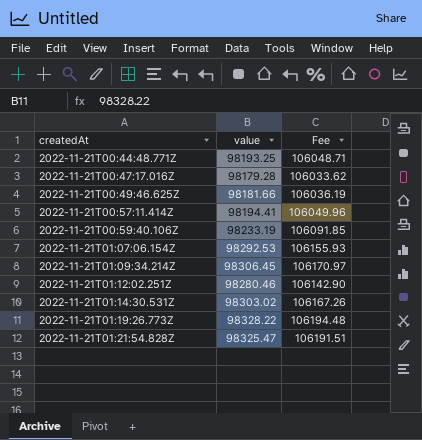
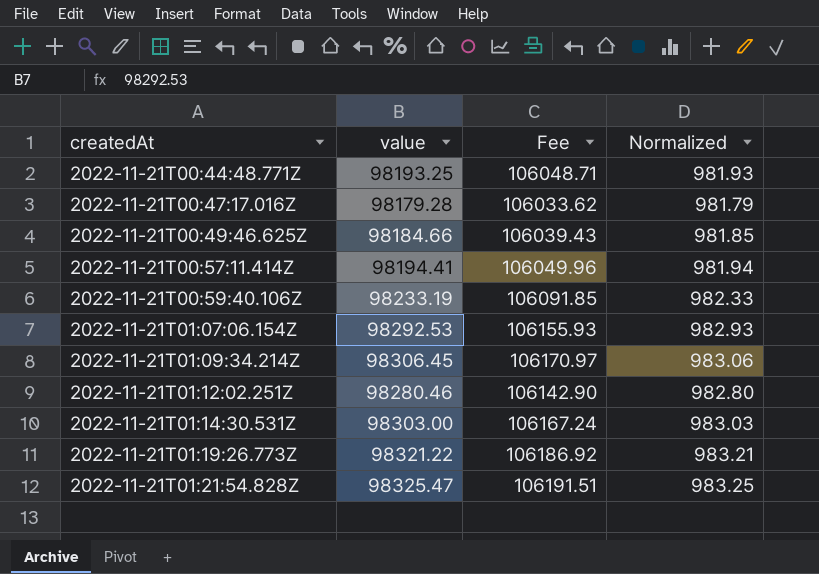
column Normalized | formula: none -> [value] * 0.01
2022-11-21T00:49:46.625Z | value: 98181.66 -> 98184.66
2022-11-21T00:49:46.625Z | Fee: 106036.19 -> 106039.43
2022-11-21T01:14:30.531Z | value: 98303.02 -> 98303.00
2022-11-21T01:14:30.531Z | Fee: 106167.26 -> 106167.24
2022-11-21T01:19:26.773Z | value: 98328.22 -> 98321.22
2022-11-21T01:19:26.773Z | Fee: 106194.48 -> 106186.92

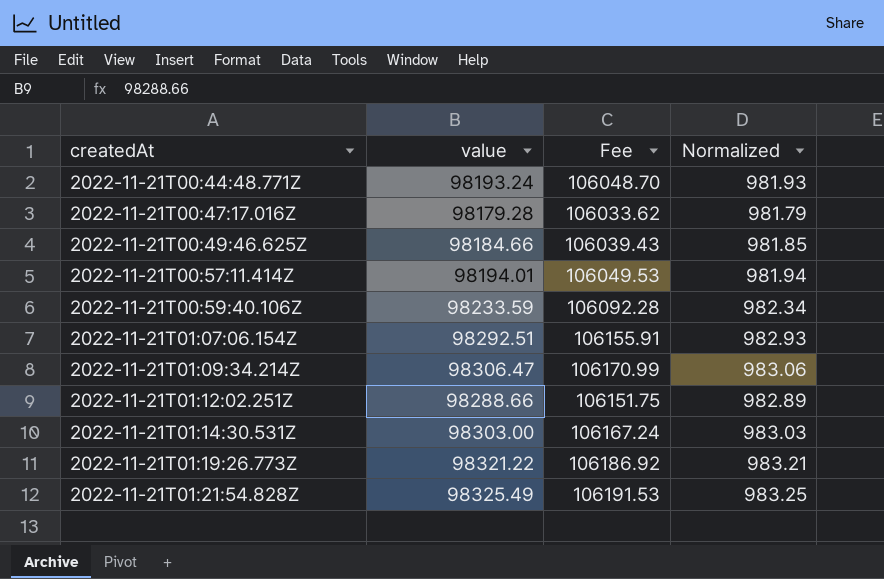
2022-11-21T00:44:48.771Z | value: 98193.25 -> 98193.24
2022-11-21T00:44:48.771Z | Fee: 106048.71 -> 106048.70
2022-11-21T00:57:11.414Z | value: 98194.41 -> 98194.01
2022-11-21T00:57:11.414Z | Fee: 106049.96 -> 106049.53
2022-11-21T00:59:40.106Z | value: 98233.19 -> 98233.59
2022-11-21T00:59:40.106Z | Fee: 106091.85 -> 106092.28
2022-11-21T00:59:40.106Z | Normalized: 982.33 -> 982.34
2022-11-21T01:07:06.154Z | value: 98292.53 -> 98292.51
2022-11-21T01:07:06.154Z | Fee: 106155.93 -> 106155.91
2022-11-21T01:09:34.214Z | value: 98306.45 -> 98306.47
2022-11-21T01:09:34.214Z | Fee: 106170.97 -> 106170.99
2022-11-21T01:12:02.251Z | value: 98280.46 -> 98288.66
2022-11-21T01:12:02.251Z | Fee: 106142.90 -> 106151.75
2022-11-21T01:12:02.251Z | Normalized: 982.80 -> 982.89
2022-11-21T01:21:54.828Z | value: 98325.47 -> 98325.49
2022-11-21T01:21:54.828Z | Fee: 106191.51 -> 106191.53

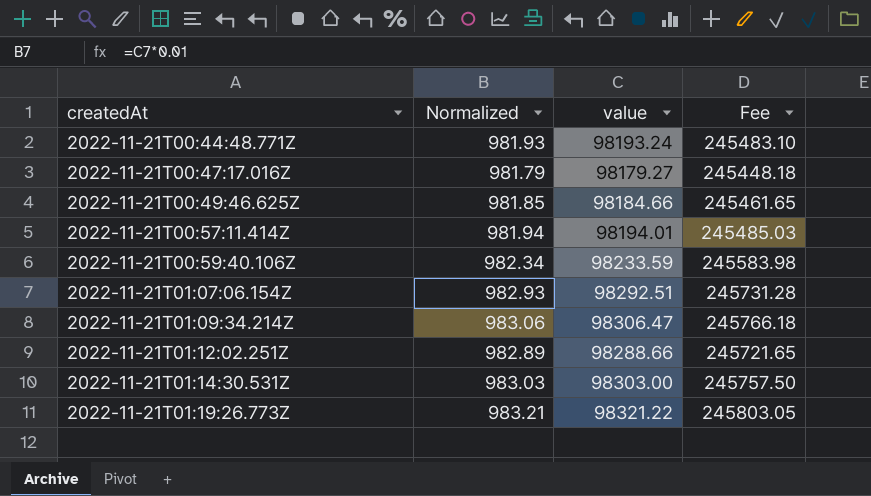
column Normalized | position: 4 -> 2
column Fee | formula: [value] * 1.08 -> [value] * 2.5
row 2022-11-21T01:21:54.828Z: 98325.49 | 106191.53 | 983.25 -> none
2022-11-21T00:47:17.016Z | value: 98179.28 -> 98179.27

